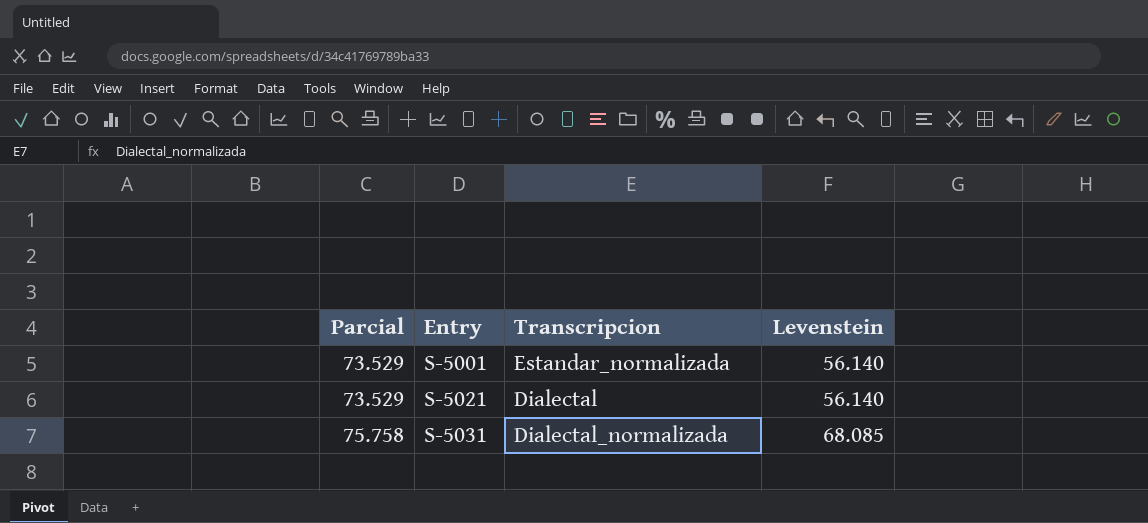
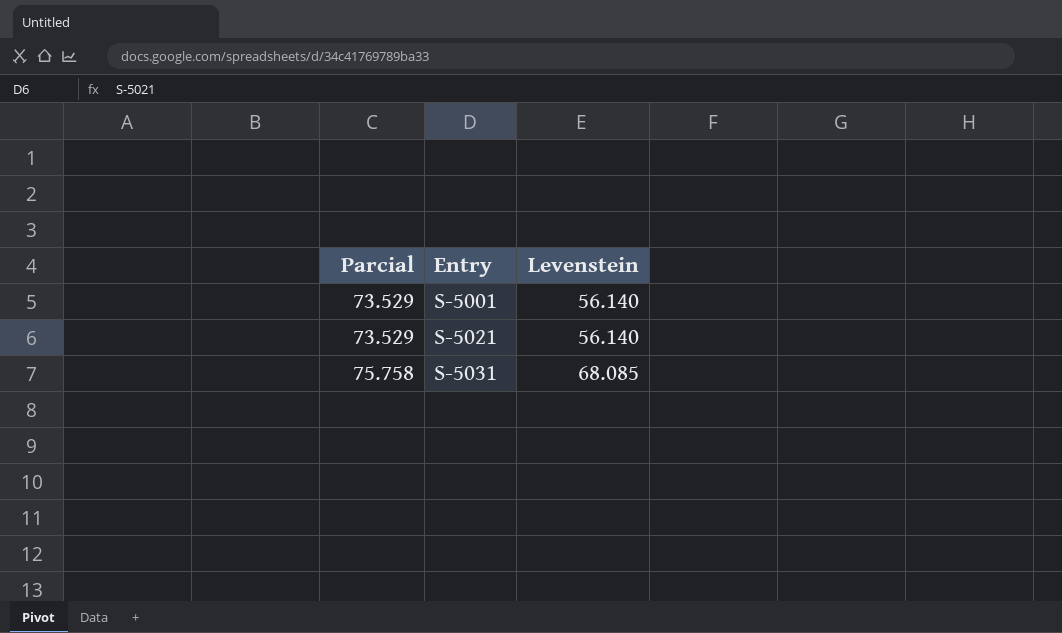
column Transcripcion | position: 3 -> none

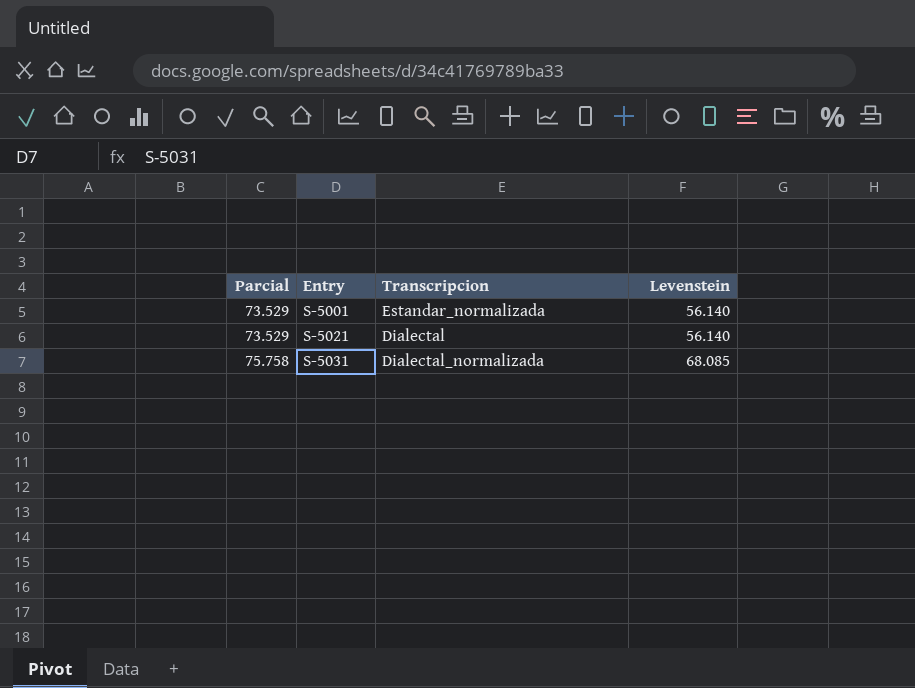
column Transcripcion | position: none -> 3

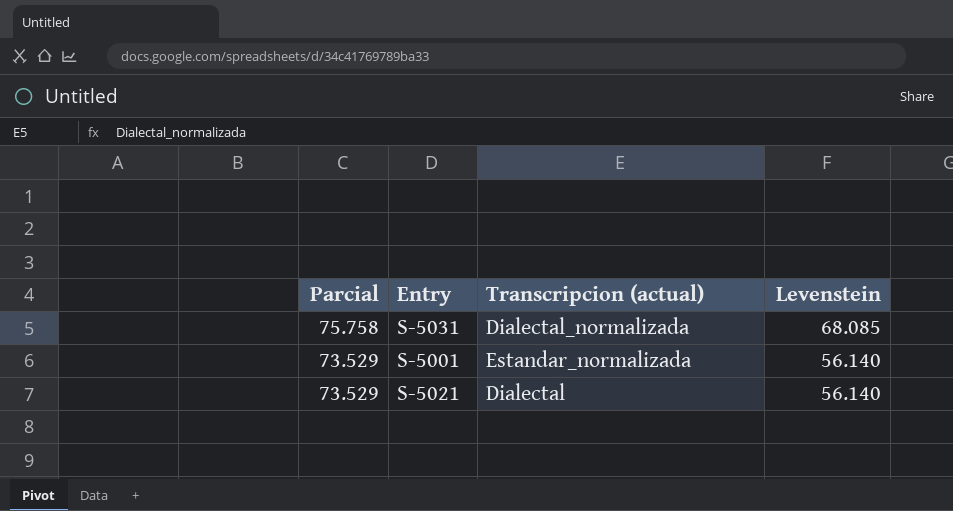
row order: Parcial ascending -> Parcial descending
column name: Transcripcion -> Transcripcion (actual)

